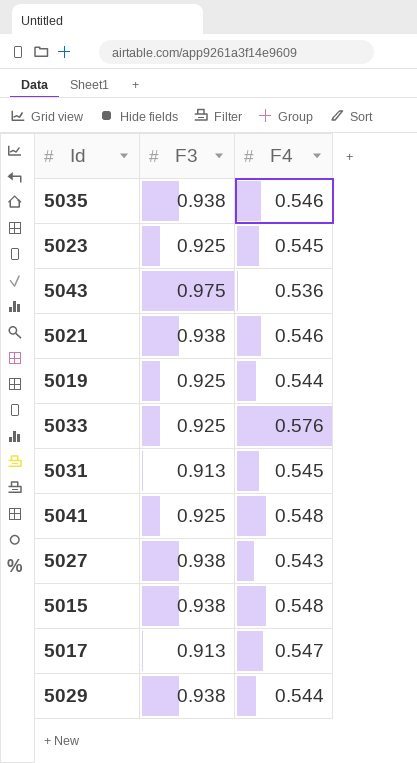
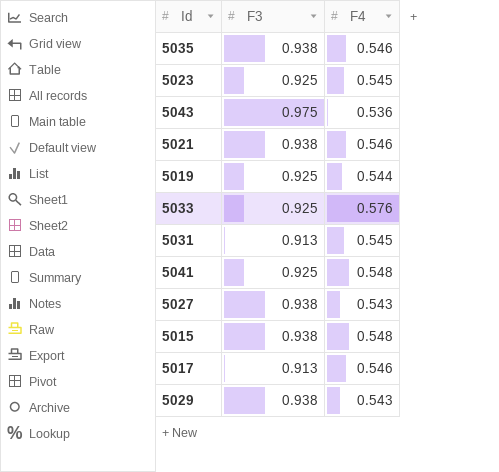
5017 | F4: 0.547 -> 0.546
5029 | F4: 0.544 -> 0.543

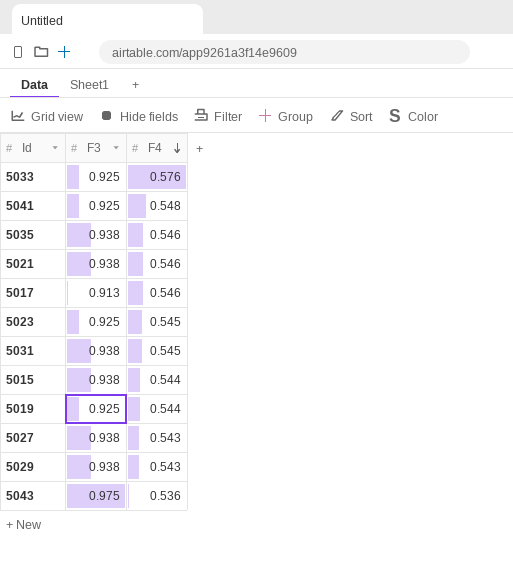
row order: none -> F4 descending
5031 | F3: 0.913 -> 0.938
5015 | F4: 0.548 -> 0.544

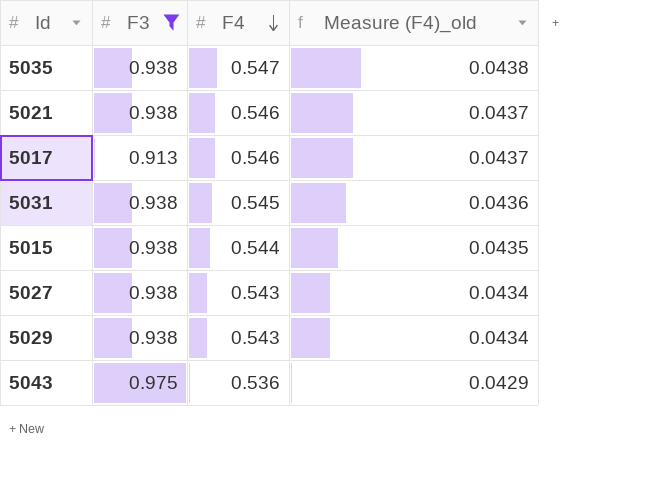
filter: none -> F3 != 0.925
column Measure (F4)_old | formula: none -> [F4] * 0.08
5035 | F4: 0.546 -> 0.547

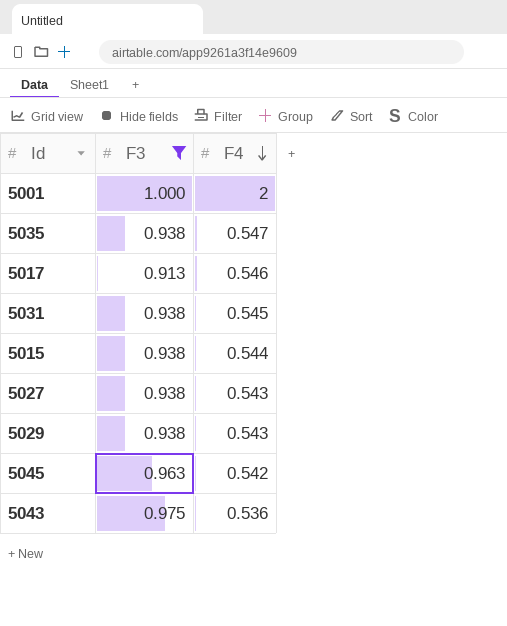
column Measure (F4)_old | formula: [F4] * 0.08 -> none
row 5021: 0.938 | 0.546 | 0.0437 -> none
row 5001: none -> 1.000 | 2
row 5045: none -> 0.963 | 0.542

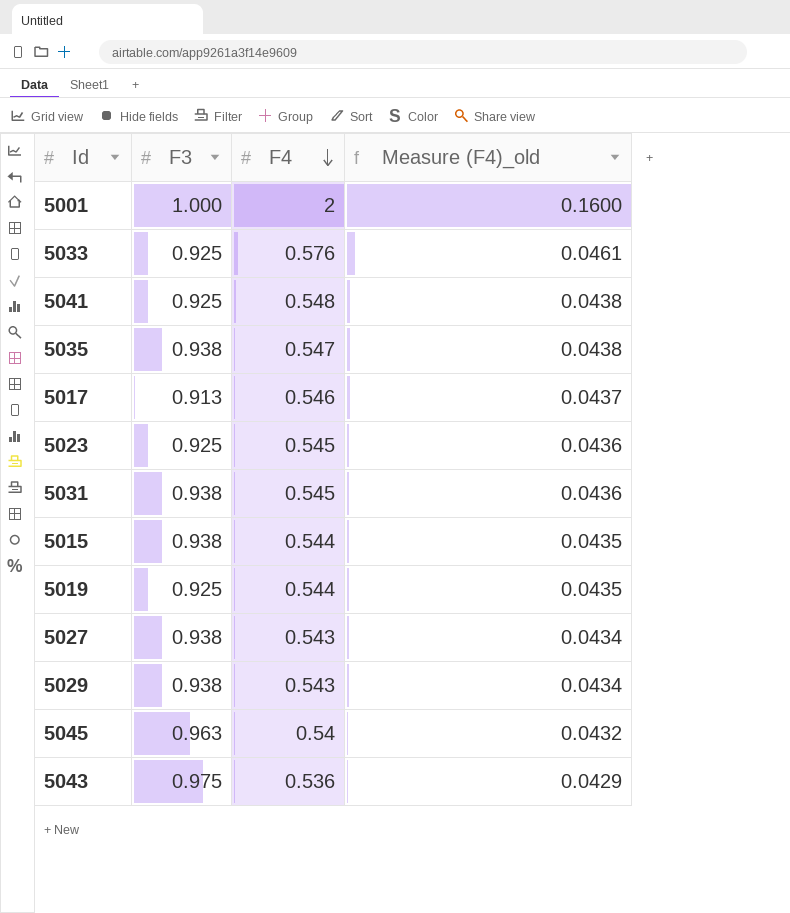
filter: F3 != 0.925 -> none
column Measure (F4)_old | formula: none -> [F4] * 0.08
5045 | F4: 0.542 -> 0.54

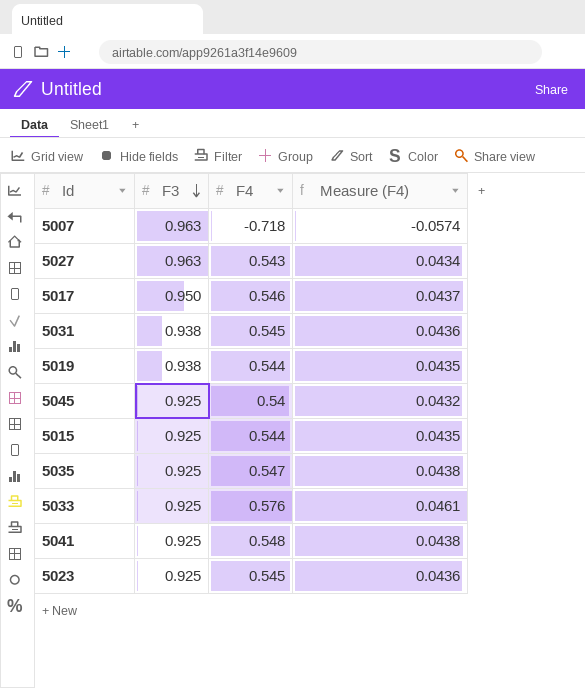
row order: F4 descending -> F3 descending
column name: Measure (F4)_old -> Measure (F4)
row 5001: 1.000 | 2 | 0.1600 -> none
row 5029: 0.938 | 0.543 | 0.0434 -> none
row 5043: 0.975 | 0.536 | 0.0429 -> none
row 5007: none -> 0.963 | -0.718 | -0.0574
5027 | F3: 0.938 -> 0.963
5017 | F3: 0.913 -> 0.950
5019 | F3: 0.925 -> 0.938
5045 | F3: 0.963 -> 0.925
5015 | F3: 0.938 -> 0.925
5035 | F3: 0.938 -> 0.925

